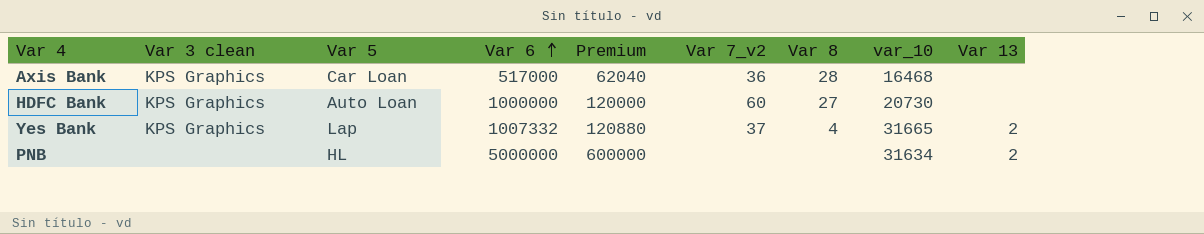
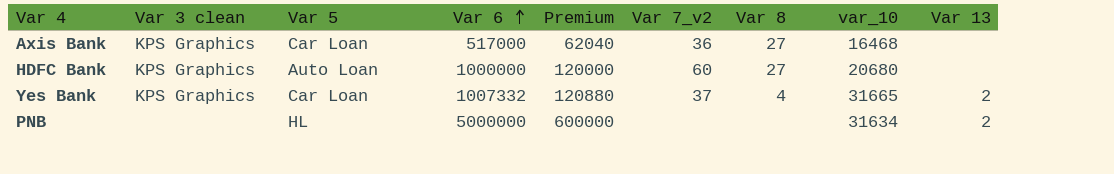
Axis Bank | Var 8: 28 -> 27
HDFC Bank | var_10: 20730 -> 20680
Yes Bank | Var 5: Lap -> Car Loan

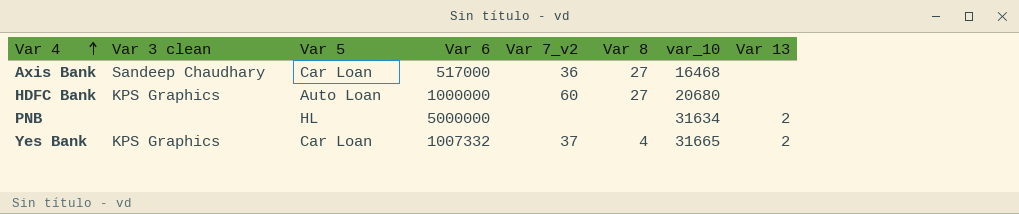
row order: Var 6 ascending -> Var 4 ascending
column Premium | formula: [Var 6] * 0.12 -> none
Axis Bank | Var 3 clean: KPS Graphics -> Sandeep Chaudhary

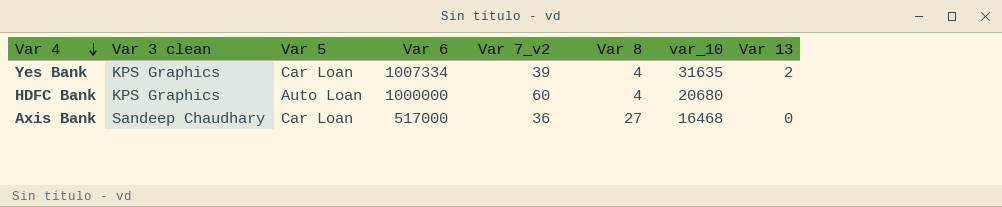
row order: Var 4 ascending -> Var 4 descending
row PNB: none | HL | 5000000 | none | none | 31634 | 2 -> none
Yes Bank | Var 6: 1007332 -> 1007334
Yes Bank | Var 7_v2: 37 -> 39
Yes Bank | var_10: 31665 -> 31635
HDFC Bank | Var 8: 27 -> 4
Axis Bank | Var 13: none -> 0

